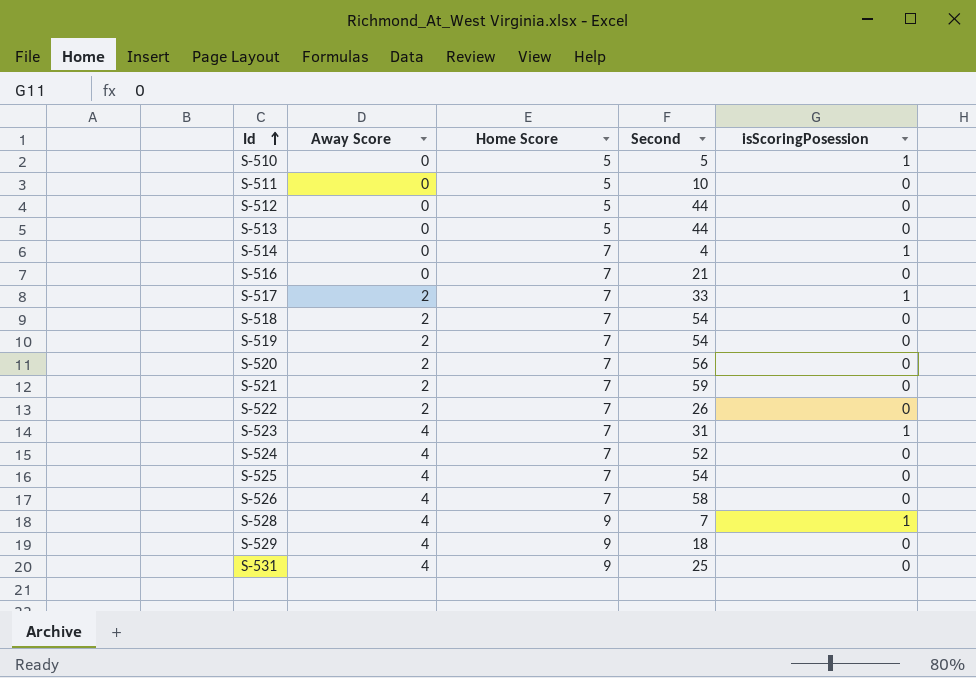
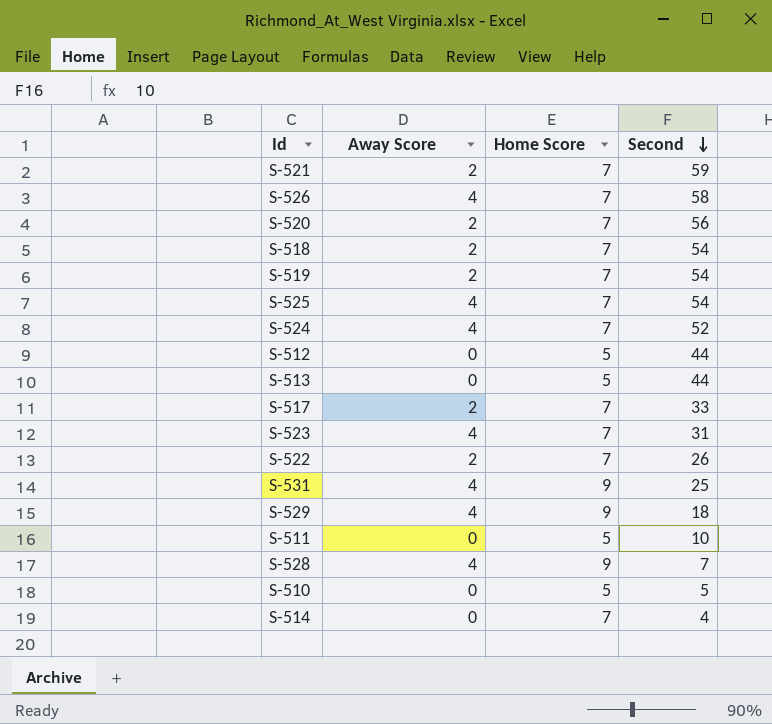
row order: Id ascending -> Second descending
column isScoringPosession | position: 5 -> none
row S-516: 0 | 7 | 21 | 0 -> none

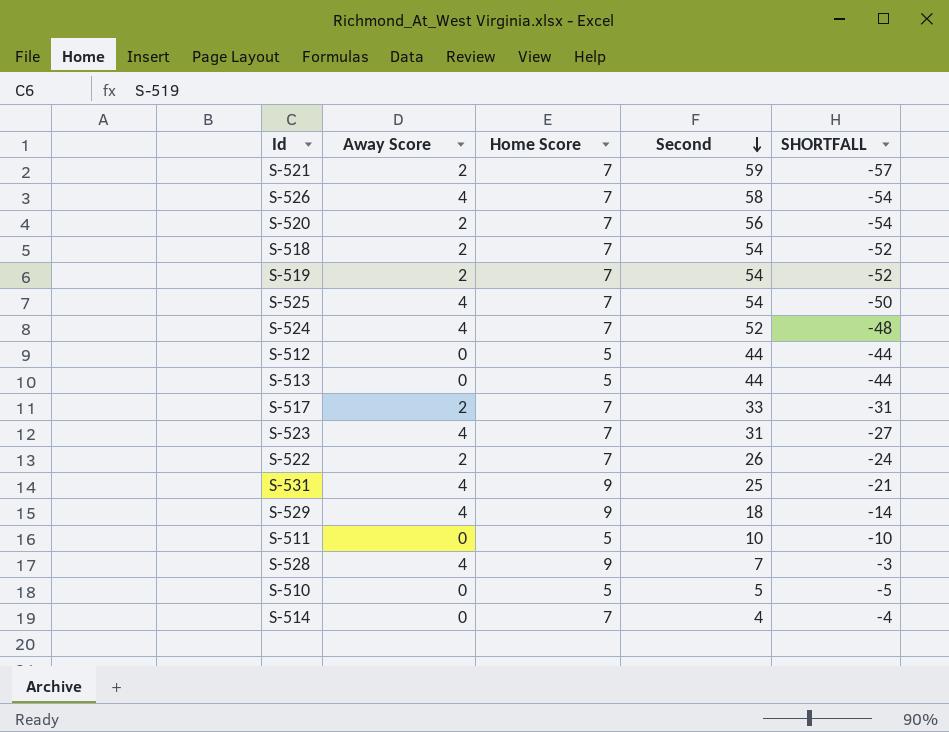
column SHORTFALL | formula: none -> [Away Score] - [Second]

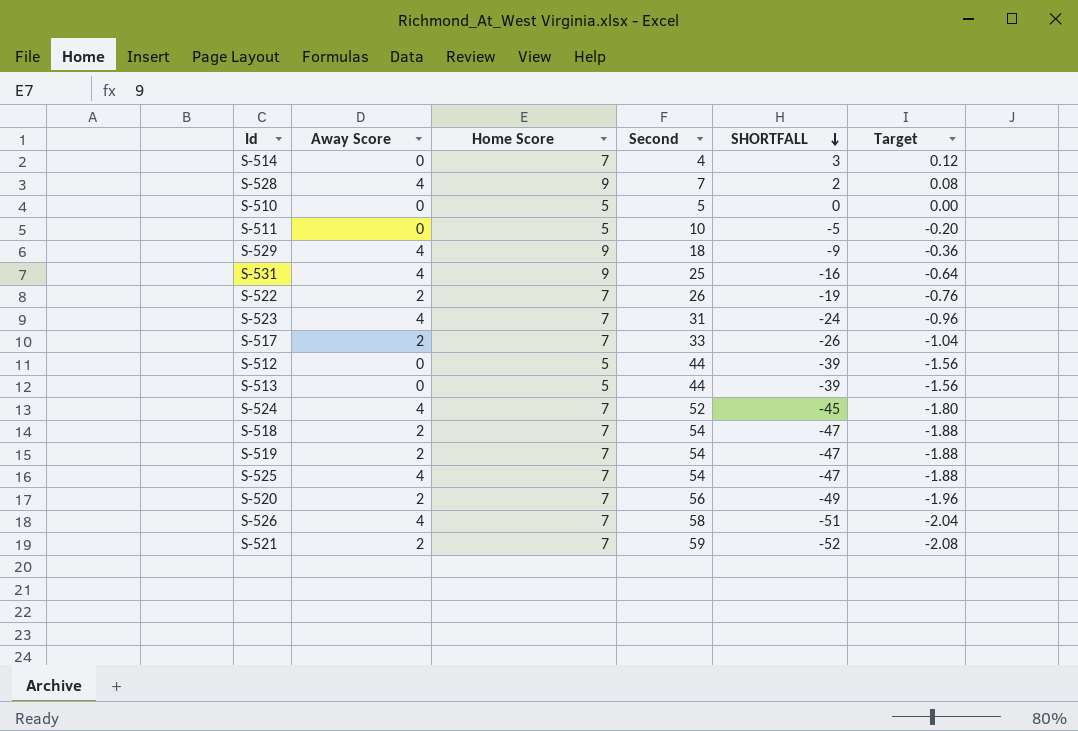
row order: Second descending -> SHORTFALL descending
column SHORTFALL | formula: [Away Score] - [Second] -> [Home Score] - [Second]
column Target | formula: none -> [SHORTFALL] * 0.04

